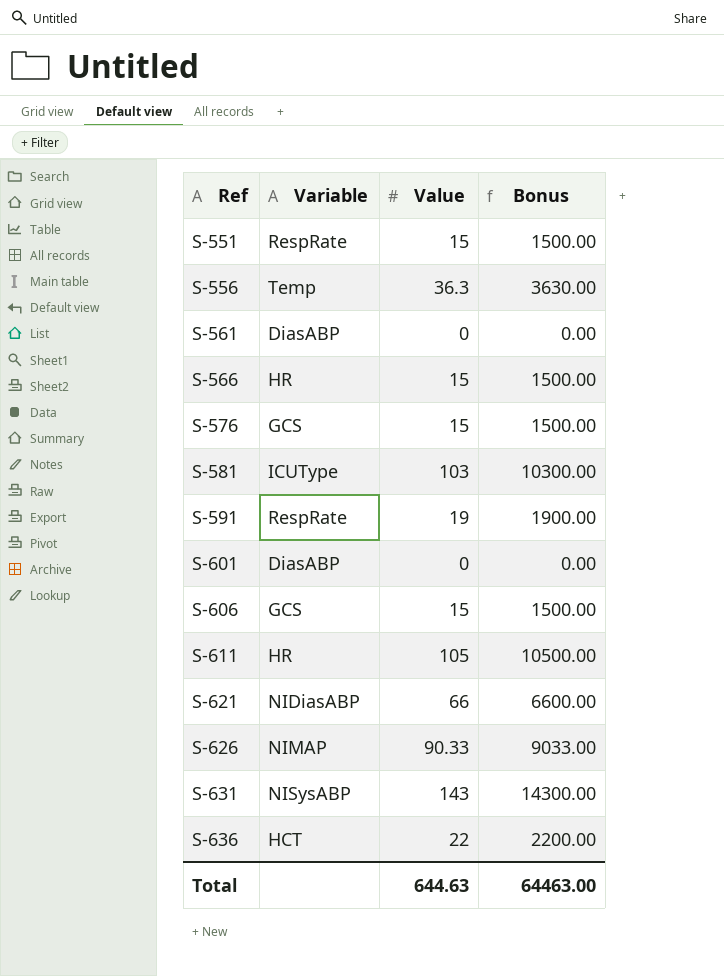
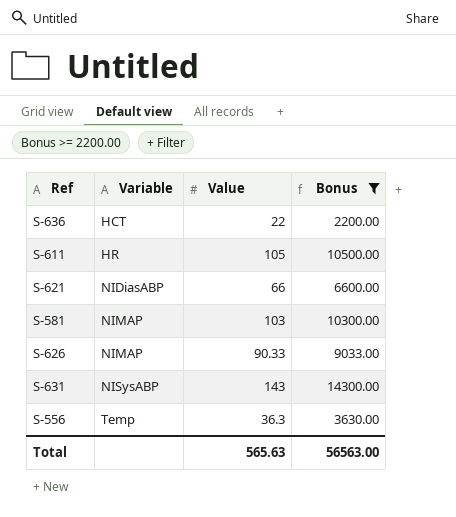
filter: none -> Bonus >= 2200.00
row order: Ref ascending -> Variable ascending
S-581 | Variable: ICUType -> NIMAP
Total | Value: 644.63 -> 565.63
Total | Bonus: 64463.00 -> 56563.00

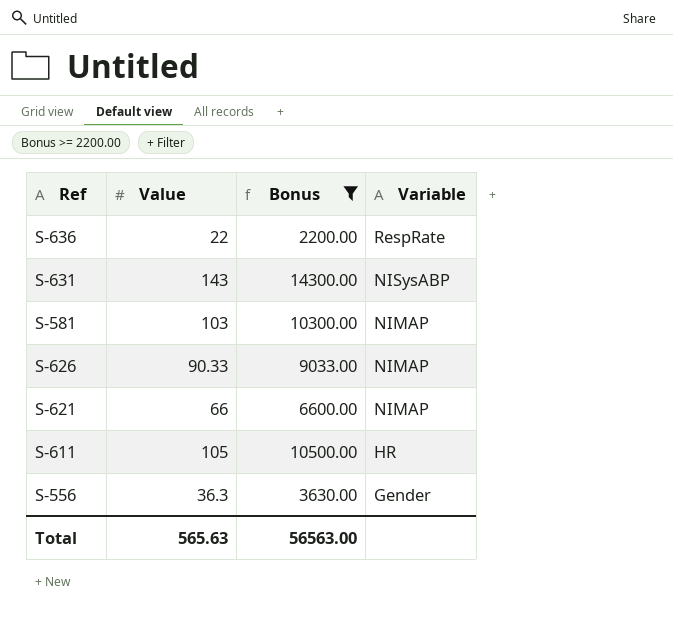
row order: Variable ascending -> Variable descending
column Variable | position: 2 -> 4
S-636 | Variable: HCT -> RespRate
S-621 | Variable: NIDiasABP -> NIMAP
S-556 | Variable: Temp -> Gender

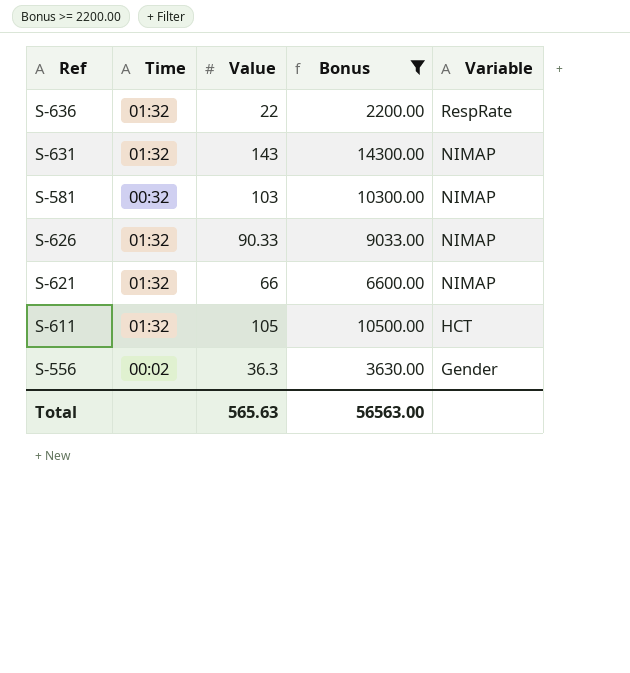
column Time | position: none -> 2
S-631 | Variable: NISysABP -> NIMAP
S-611 | Variable: HR -> HCT

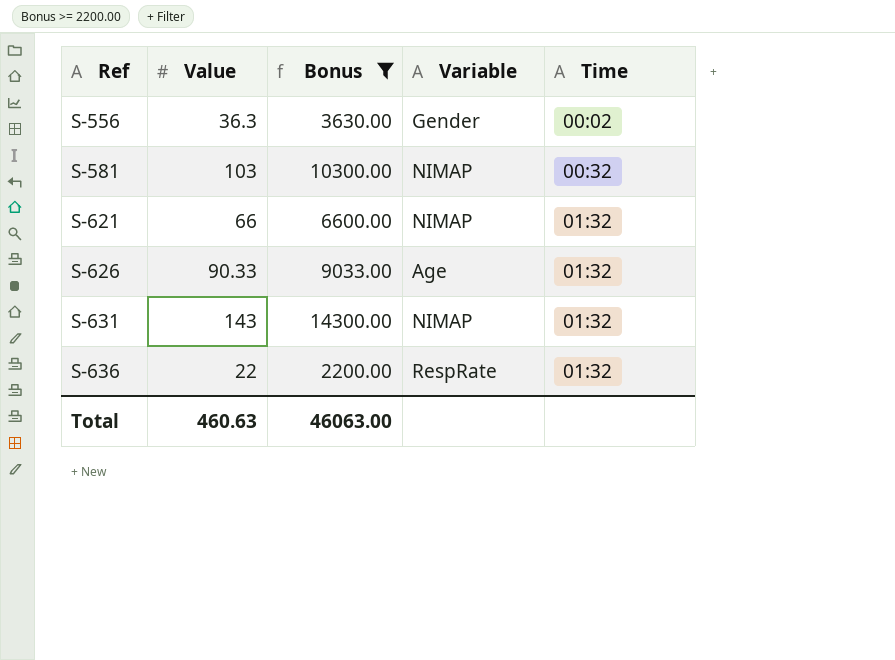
row order: Variable descending -> Ref ascending
column Time | position: 2 -> 5
row S-611: 01:32 | 105 | 10500.00 | HCT -> none
S-626 | Variable: NIMAP -> Age
Total | Value: 565.63 -> 460.63
Total | Bonus: 56563.00 -> 46063.00

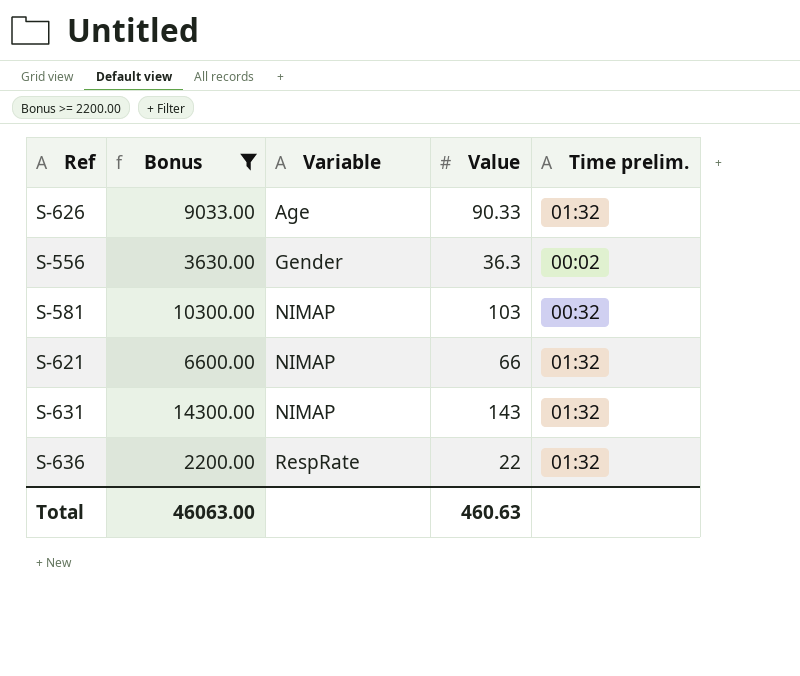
row order: Ref ascending -> Variable ascending
column Value | position: 2 -> 4
column name: Time -> Time prelim.

